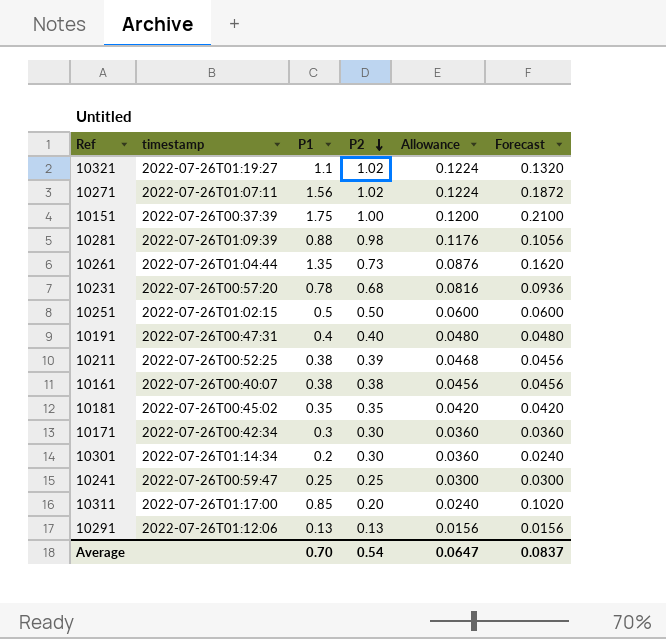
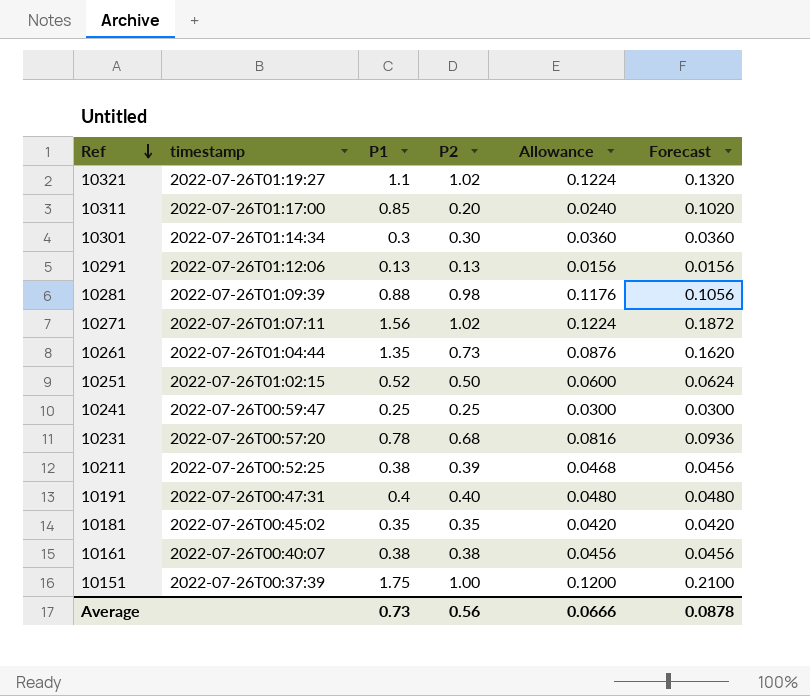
row order: P2 descending -> Ref descending
row 10171: 2022-07-26T00:42:34 | 0.3 | 0.30 | 0.0360 | 0.0360 -> none
10301 | P1: 0.2 -> 0.3
10301 | Forecast: 0.0240 -> 0.0360
10251 | P1: 0.5 -> 0.52
10251 | Forecast: 0.0600 -> 0.0624
Average | P1: 0.70 -> 0.73
Average | P2: 0.54 -> 0.56
Average | Allowance: 0.0647 -> 0.0666
Average | Forecast: 0.0837 -> 0.0878

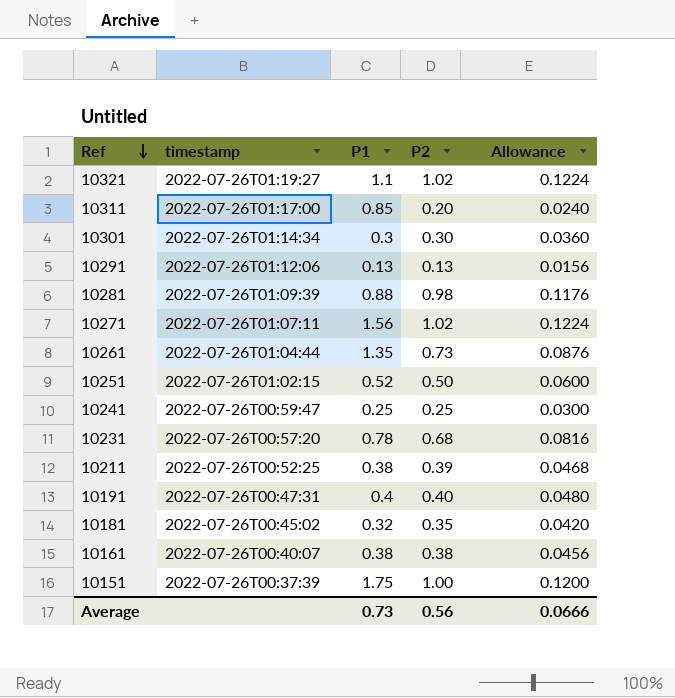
column Forecast | formula: [P1] * 0.12 -> none
10181 | P1: 0.35 -> 0.32

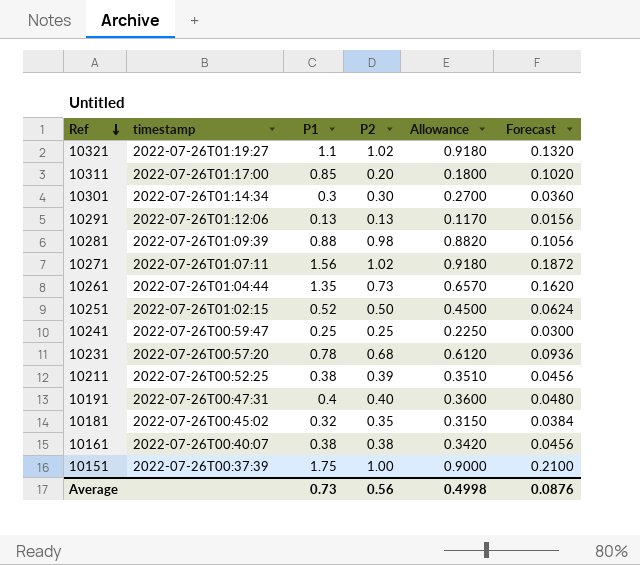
column Allowance | formula: [P2] * 0.12 -> [P2] * 0.9
column Forecast | formula: none -> [P1] * 0.12
Average | Allowance: 0.0666 -> 0.4998

